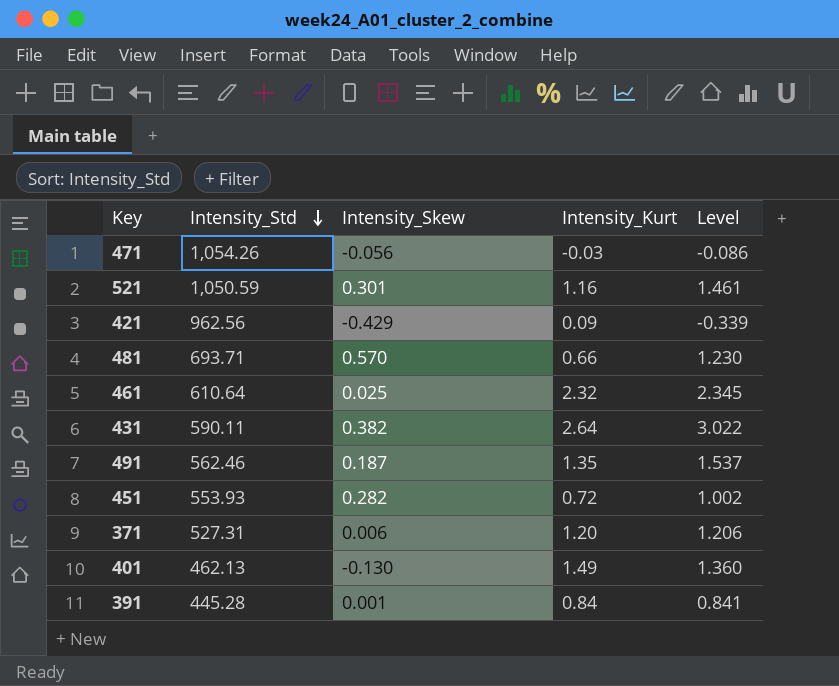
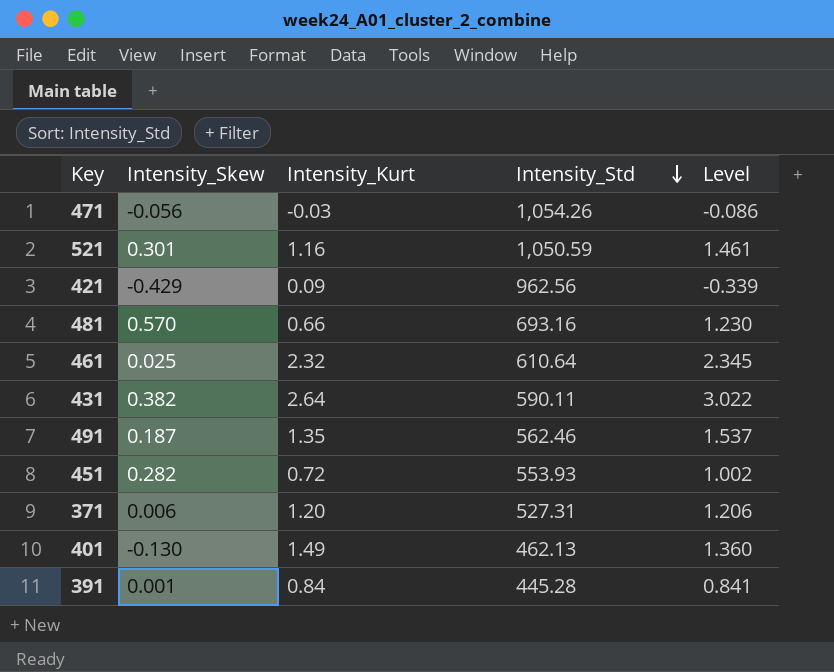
column Intensity_Std | position: 2 -> 4
481 | Intensity_Std: 693.71 -> 693.16

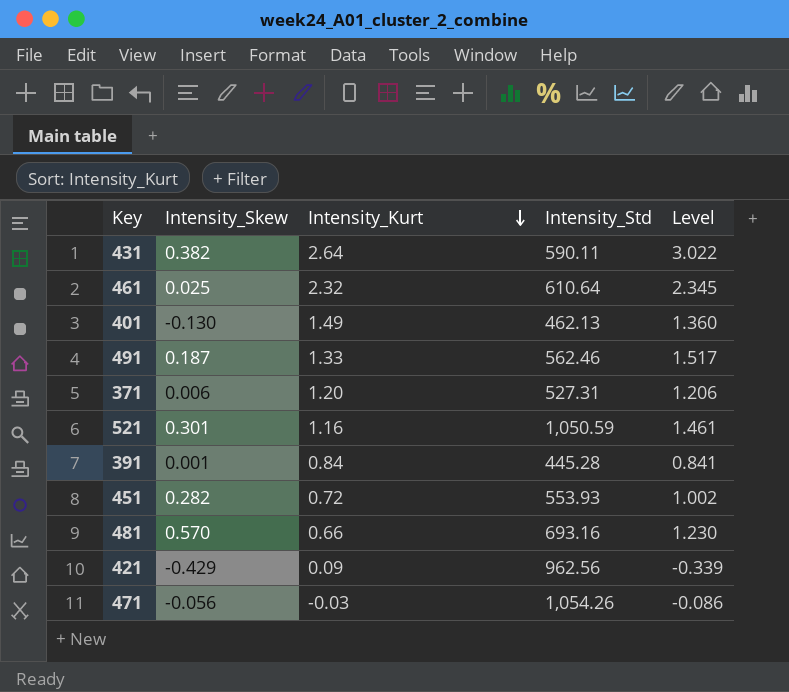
row order: Intensity_Std descending -> Intensity_Kurt descending
491 | Intensity_Kurt: 1.35 -> 1.33
491 | Level: 1.537 -> 1.517

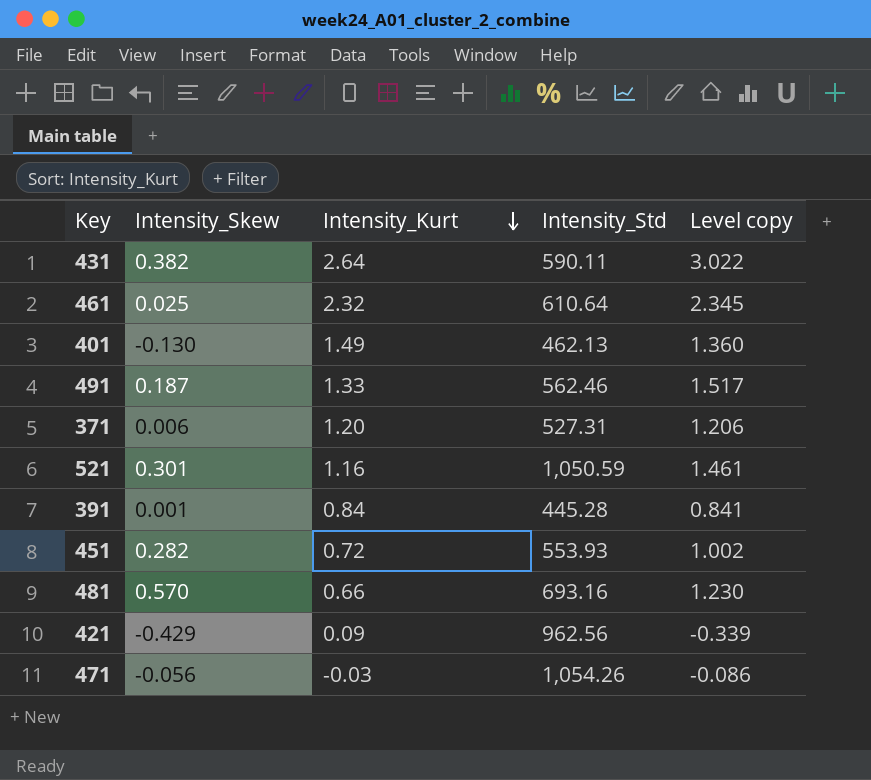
column name: Level -> Level copy

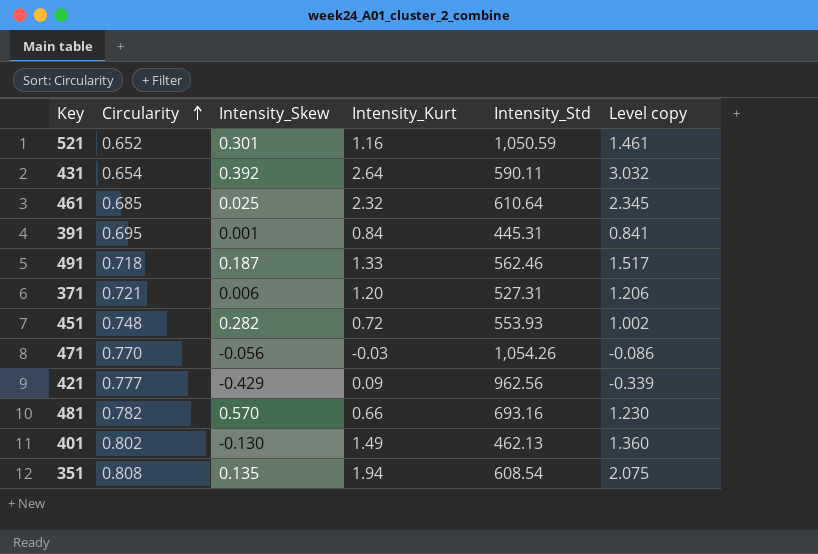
row order: Intensity_Kurt descending -> Circularity ascending
column Circularity | position: none -> 2
431 | Intensity_Skew: 0.382 -> 0.392
431 | Level copy: 3.022 -> 3.032
391 | Intensity_Std: 445.28 -> 445.31
row 351: none -> 0.808 | 0.135 | 1.94 | 608.54 | 2.075

